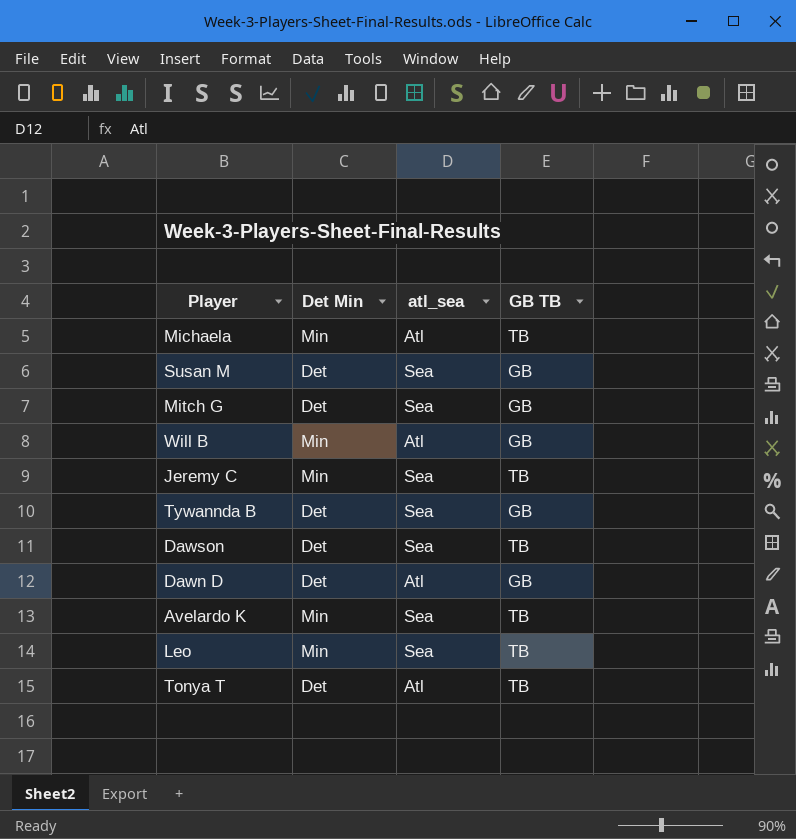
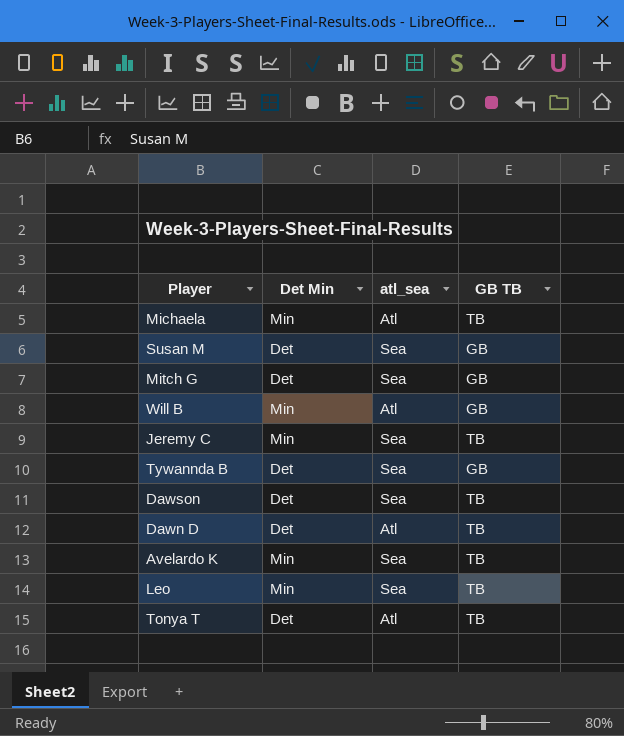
Dawn D | GB TB: GB -> TB

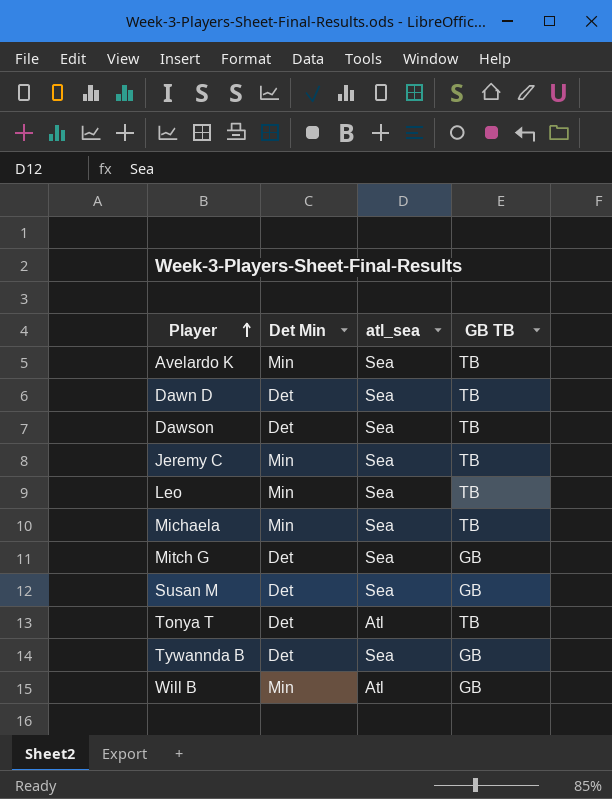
row order: none -> Player ascending
Dawn D | atl_sea: Atl -> Sea
Michaela | atl_sea: Atl -> Sea

